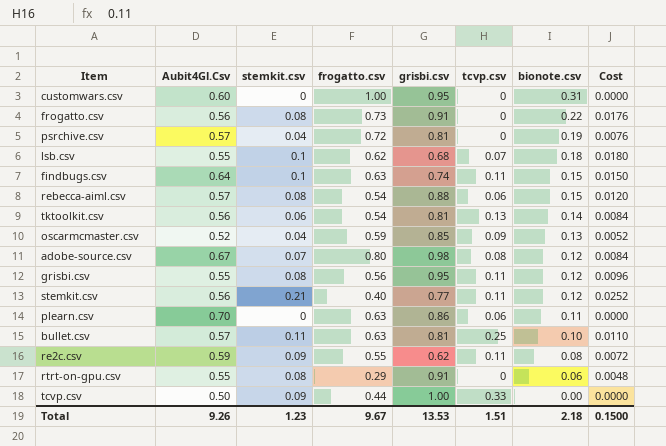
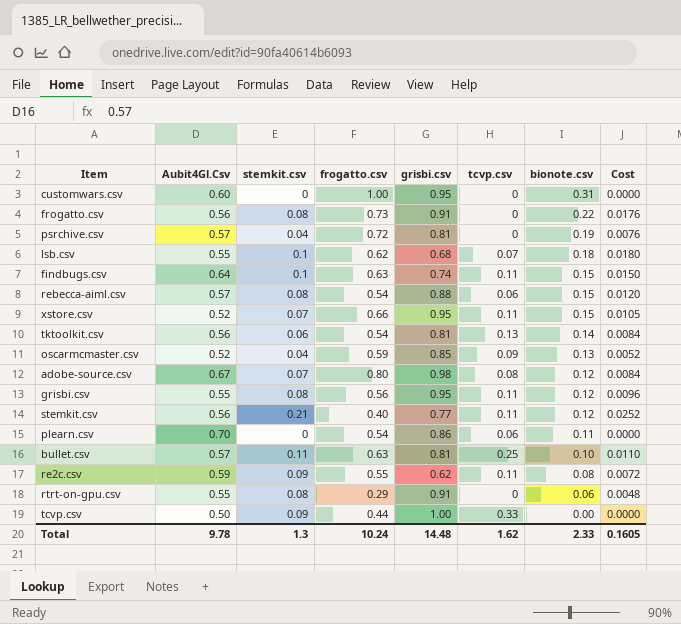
row xstore.csv: none -> 0.52 | 0.07 | 0.66 | 0.95 | 0.11 | 0.15 | 0.0105
plearn.csv | frogatto.csv: 0.63 -> 0.54
Total | Aubit4Gl.Csv: 9.26 -> 9.78
Total | stemkit.csv: 1.23 -> 1.3
Total | frogatto.csv: 9.67 -> 10.24
Total | grisbi.csv: 13.53 -> 14.48
Total | tcvp.csv: 1.51 -> 1.62
Total | bionote.csv: 2.18 -> 2.33
Total | Cost: 0.1500 -> 0.1605

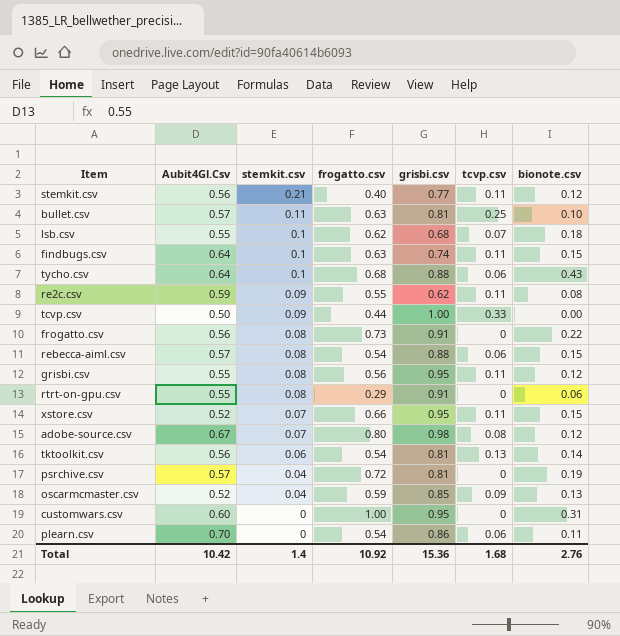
row order: bionote.csv descending -> stemkit.csv descending
column Cost | formula: [stemkit.csv] * [bionote.csv] -> none
row tycho.csv: none -> 0.64 | 0.1 | 0.68 | 0.88 | 0.06 | 0.43
Total | Aubit4Gl.Csv: 9.78 -> 10.42
Total | stemkit.csv: 1.3 -> 1.4
Total | frogatto.csv: 10.24 -> 10.92
Total | grisbi.csv: 14.48 -> 15.36
Total | tcvp.csv: 1.62 -> 1.68
Total | bionote.csv: 2.33 -> 2.76

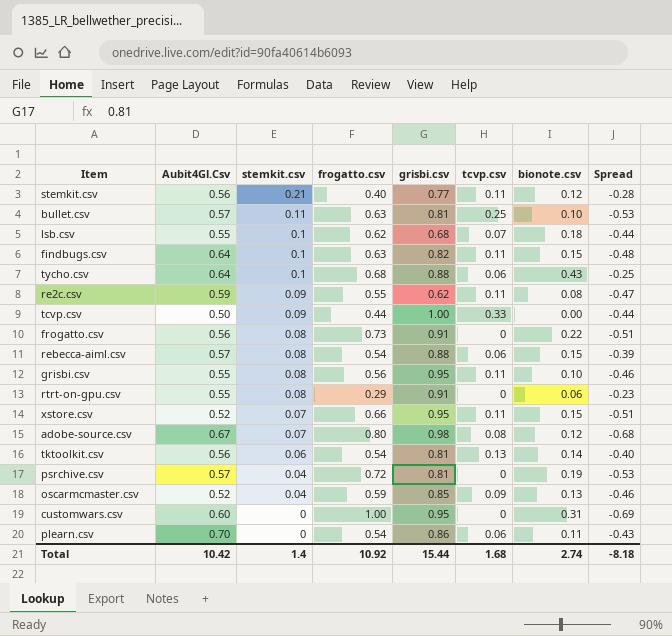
column Spread | formula: none -> [bionote.csv] - [frogatto.csv]
findbugs.csv | grisbi.csv: 0.74 -> 0.82
grisbi.csv | bionote.csv: 0.12 -> 0.10
Total | grisbi.csv: 15.36 -> 15.44
Total | bionote.csv: 2.76 -> 2.74

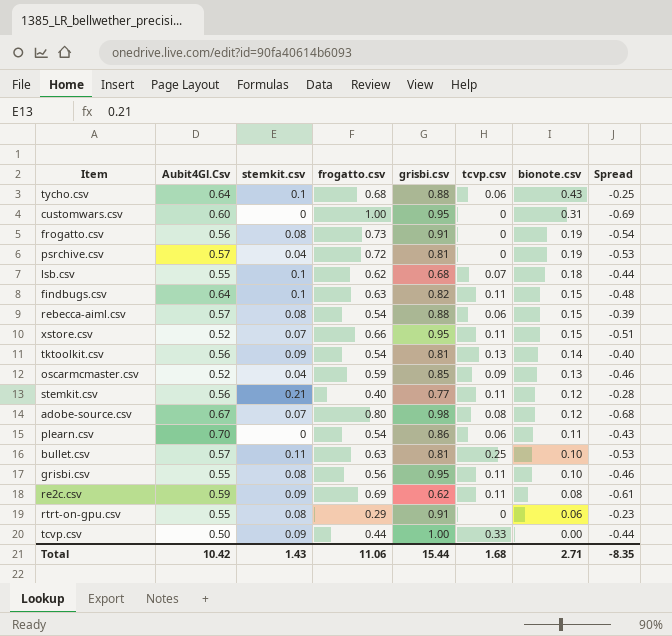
row order: stemkit.csv descending -> bionote.csv descending
frogatto.csv | bionote.csv: 0.22 -> 0.19
frogatto.csv | Spread: -0.51 -> -0.54
tktoolkit.csv | stemkit.csv: 0.06 -> 0.09
re2c.csv | frogatto.csv: 0.55 -> 0.69
re2c.csv | Spread: -0.47 -> -0.61
Total | stemkit.csv: 1.4 -> 1.43
Total | frogatto.csv: 10.92 -> 11.06
Total | bionote.csv: 2.74 -> 2.71
Total | Spread: -8.18 -> -8.35

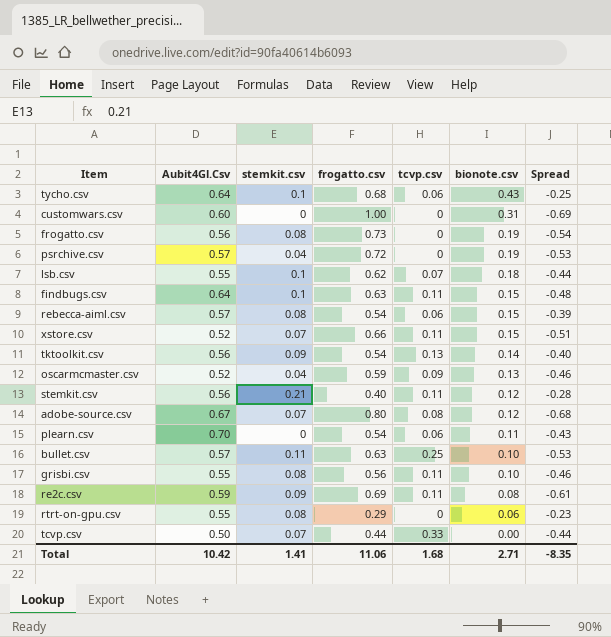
column grisbi.csv | position: 5 -> none
tcvp.csv | stemkit.csv: 0.09 -> 0.07
Total | stemkit.csv: 1.43 -> 1.41

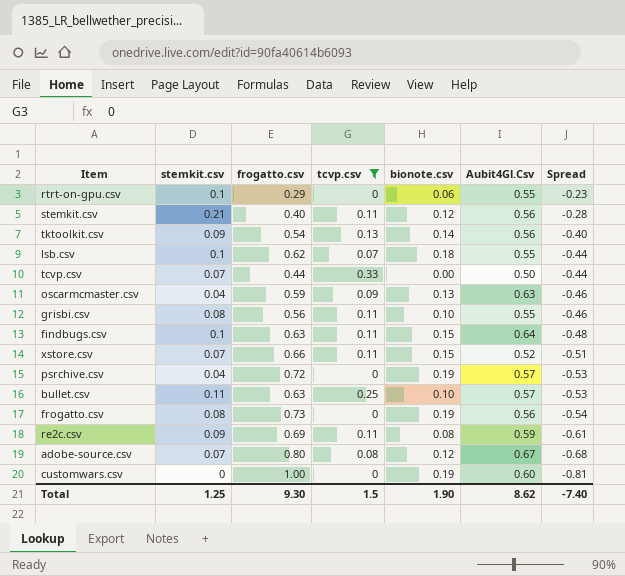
filter: none -> tcvp.csv != 0.06
row order: bionote.csv descending -> Spread descending
column Aubit4Gl.Csv | position: 2 -> 6
rtrt-on-gpu.csv | stemkit.csv: 0.08 -> 0.1
oscarmcmaster.csv | Aubit4Gl.Csv: 0.52 -> 0.63
customwars.csv | bionote.csv: 0.31 -> 0.19
customwars.csv | Spread: -0.69 -> -0.81
Total | stemkit.csv: 1.41 -> 1.25
Total | frogatto.csv: 11.06 -> 9.30
Total | tcvp.csv: 1.68 -> 1.5
Total | bionote.csv: 2.71 -> 1.90
Total | Aubit4Gl.Csv: 10.42 -> 8.62
Total | Spread: -8.35 -> -7.40

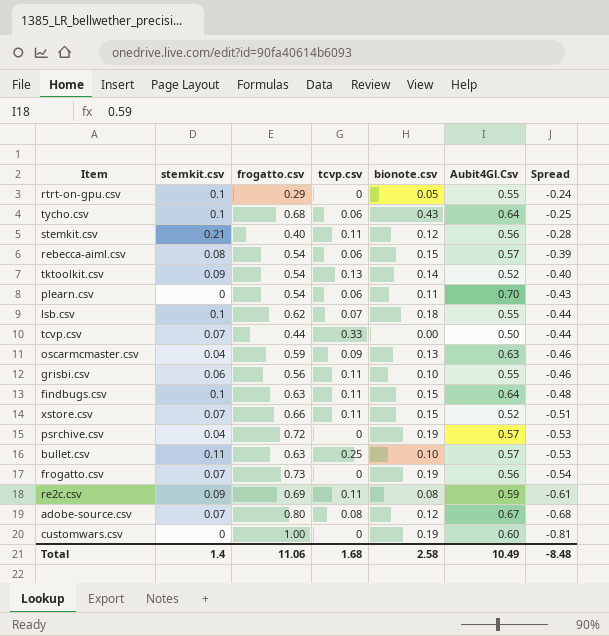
filter: tcvp.csv != 0.06 -> none
rtrt-on-gpu.csv | bionote.csv: 0.06 -> 0.05
rtrt-on-gpu.csv | Spread: -0.23 -> -0.24
tktoolkit.csv | Aubit4Gl.Csv: 0.56 -> 0.52
grisbi.csv | stemkit.csv: 0.08 -> 0.06
frogatto.csv | stemkit.csv: 0.08 -> 0.07
Total | stemkit.csv: 1.25 -> 1.4
Total | frogatto.csv: 9.30 -> 11.06
Total | tcvp.csv: 1.5 -> 1.68
Total | bionote.csv: 1.90 -> 2.58
Total | Aubit4Gl.Csv: 8.62 -> 10.49
Total | Spread: -7.40 -> -8.48

